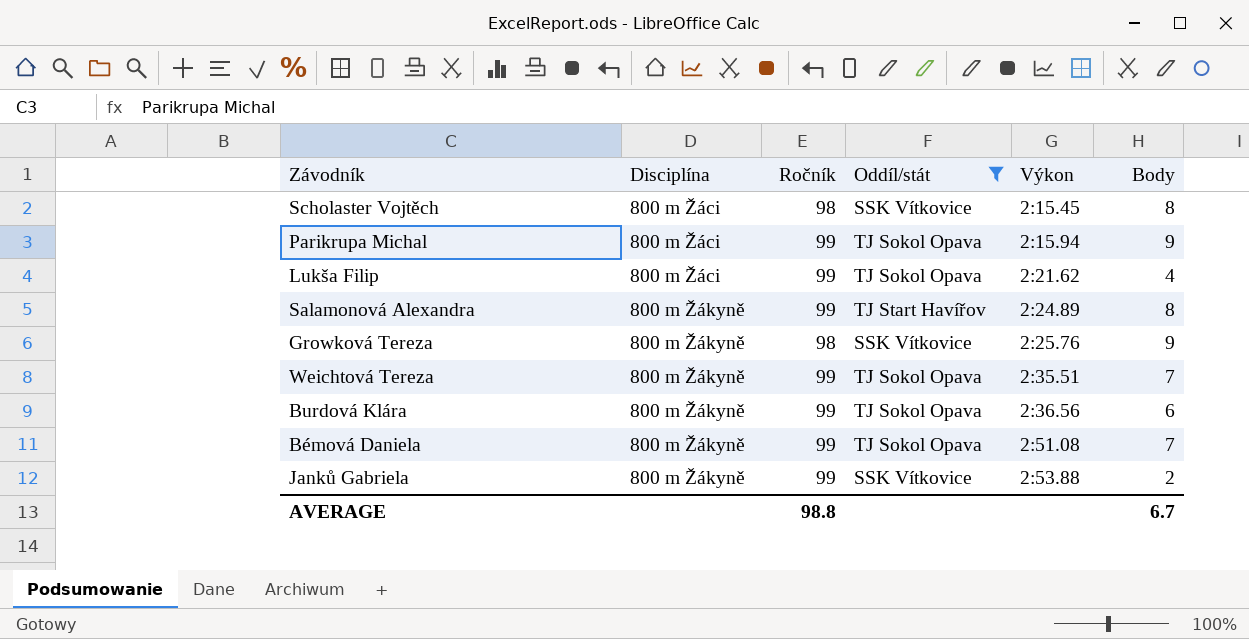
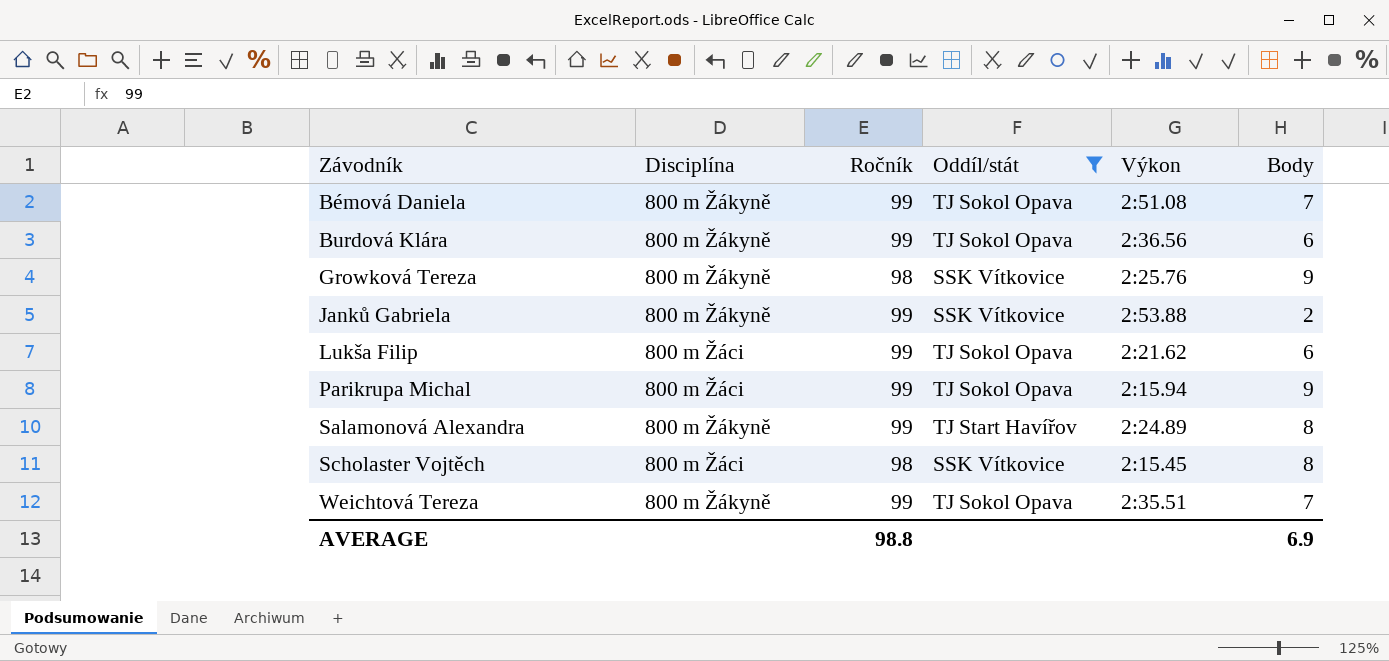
row order: Disciplína ascending -> Závodník ascending
Lukša Filip | Body: 4 -> 6
AVERAGE | Body: 6.7 -> 6.9

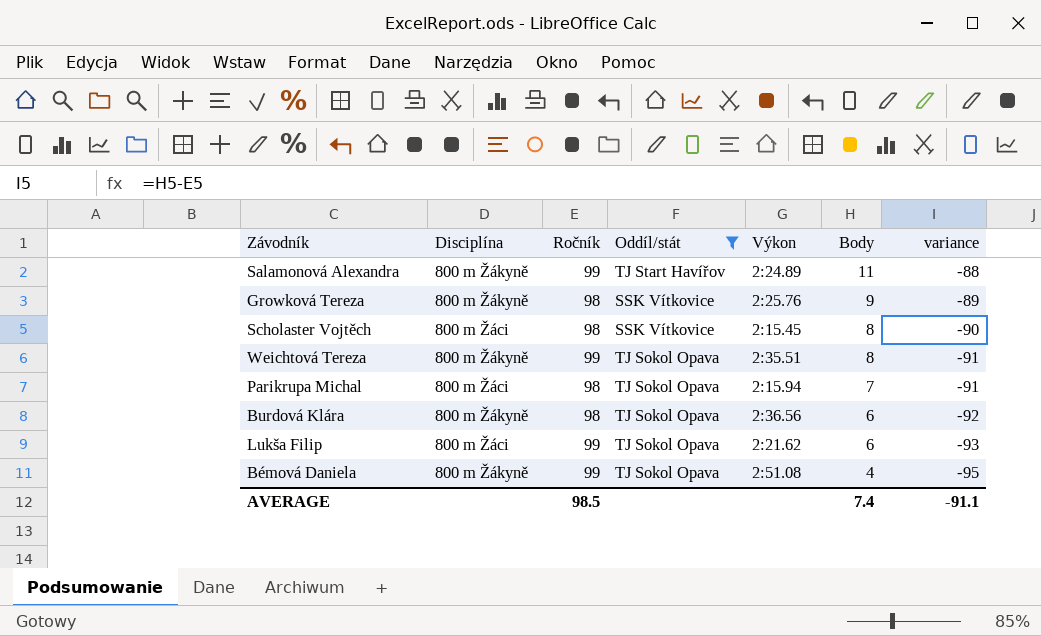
row order: Závodník ascending -> Body descending
column variance | formula: none -> [Body] - [Ročník]
row Janků Gabriela: 800 m Žákyně | 99 | SSK Vítkovice | 2:53.88 | 2 -> none
Salamonová Alexandra | Body: 8 -> 11
Weichtová Tereza | Body: 7 -> 8
Parikrupa Michal | Ročník: 99 -> 98
Parikrupa Michal | Body: 9 -> 7
Burdová Klára | Ročník: 99 -> 98
Bémová Daniela | Body: 7 -> 4
AVERAGE | Ročník: 98.8 -> 98.5
AVERAGE | Body: 6.9 -> 7.4

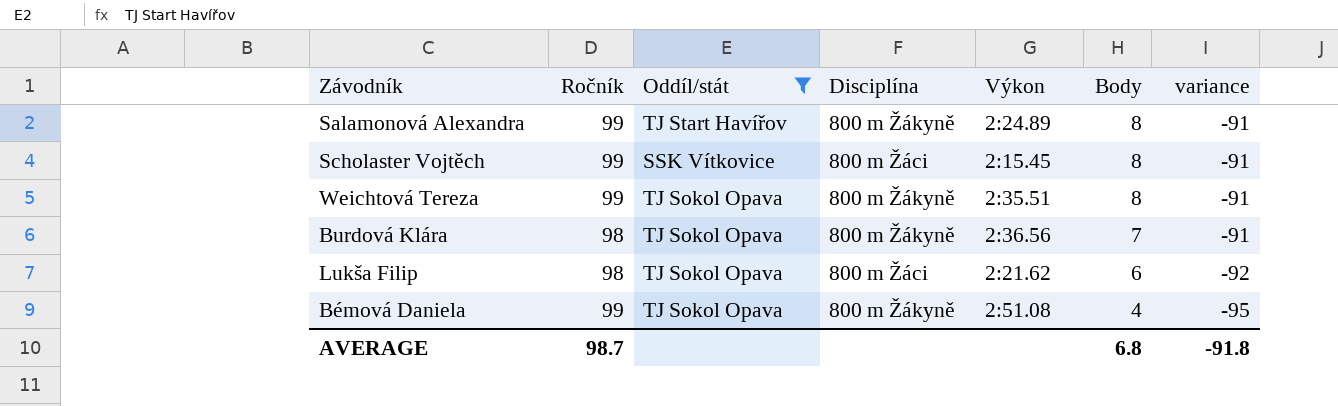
column Disciplína | position: 2 -> 4
row Growková Tereza: 800 m Žákyně | 98 | SSK Vítkovice | 2:25.76 | 9 | -89 -> none
row Parikrupa Michal: 800 m Žáci | 98 | TJ Sokol Opava | 2:15.94 | 7 | -91 -> none
Salamonová Alexandra | Body: 11 -> 8
Salamonová Alexandra | variance: -88 -> -91
Scholaster Vojtěch | Ročník: 98 -> 99
Scholaster Vojtěch | variance: -90 -> -91
Burdová Klára | Body: 6 -> 7
Burdová Klára | variance: -92 -> -91
Lukša Filip | Ročník: 99 -> 98
Lukša Filip | variance: -93 -> -92
AVERAGE | Ročník: 98.5 -> 98.7
AVERAGE | Body: 7.4 -> 6.8
AVERAGE | variance: -91.1 -> -91.8

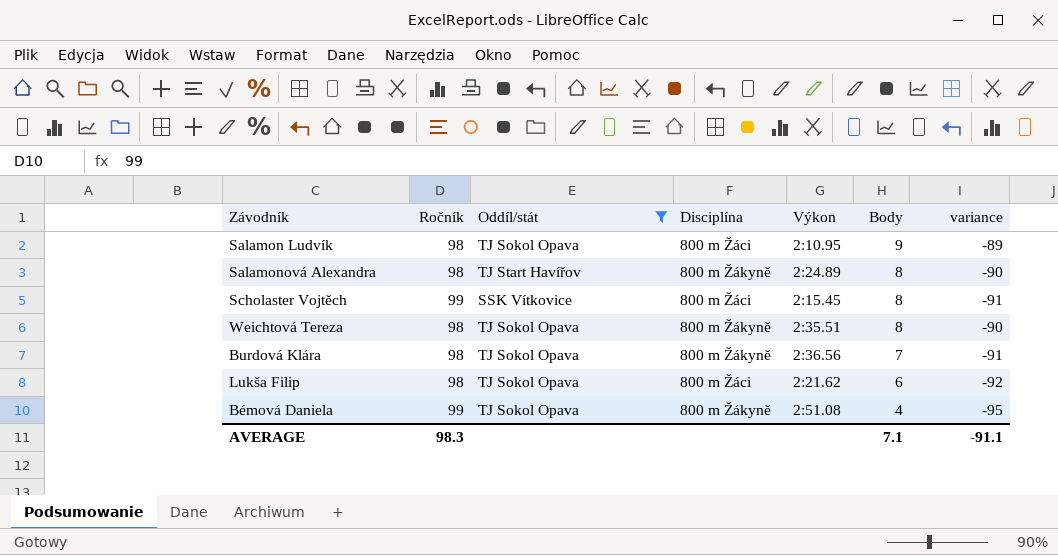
row Salamon Ludvík: none -> 98 | TJ Sokol Opava | 800 m Žáci | 2:10.95 | 9 | -89
Salamonová Alexandra | Ročník: 99 -> 98
Salamonová Alexandra | variance: -91 -> -90
Weichtová Tereza | Ročník: 99 -> 98
Weichtová Tereza | variance: -91 -> -90
AVERAGE | Ročník: 98.7 -> 98.3
AVERAGE | Body: 6.8 -> 7.1
AVERAGE | variance: -91.8 -> -91.1

